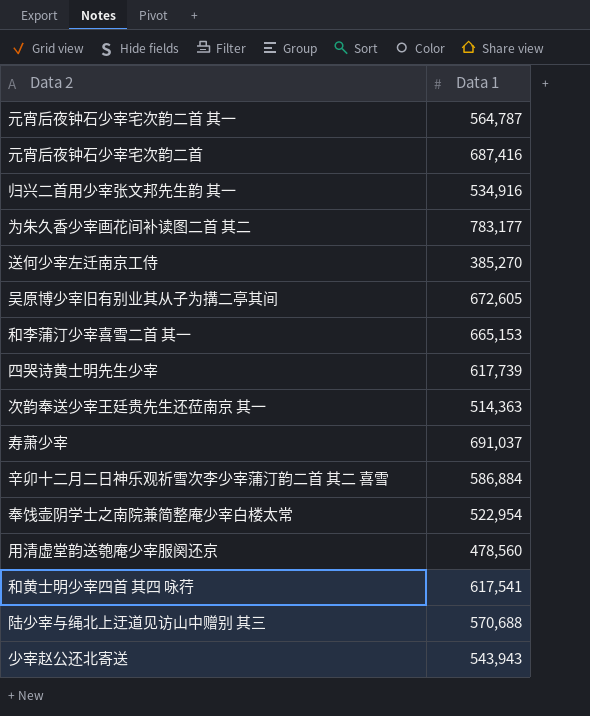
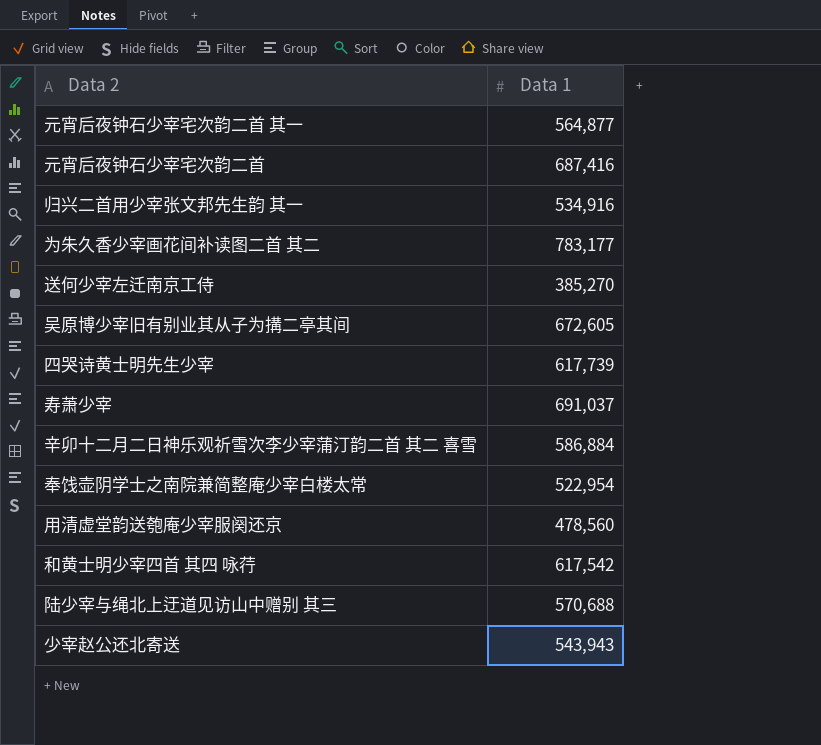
row 和李蒲汀少宰喜雪二首 其一: 665,153 -> none
row 次韵奉送少宰王廷贵先生还莅南京 其一: 514,363 -> none
元宵后夜钟石少宰宅次韵二首 其一 | Data 1: 564,787 -> 564,877
和黄士明少宰四首 其四 咏荇 | Data 1: 617,541 -> 617,542

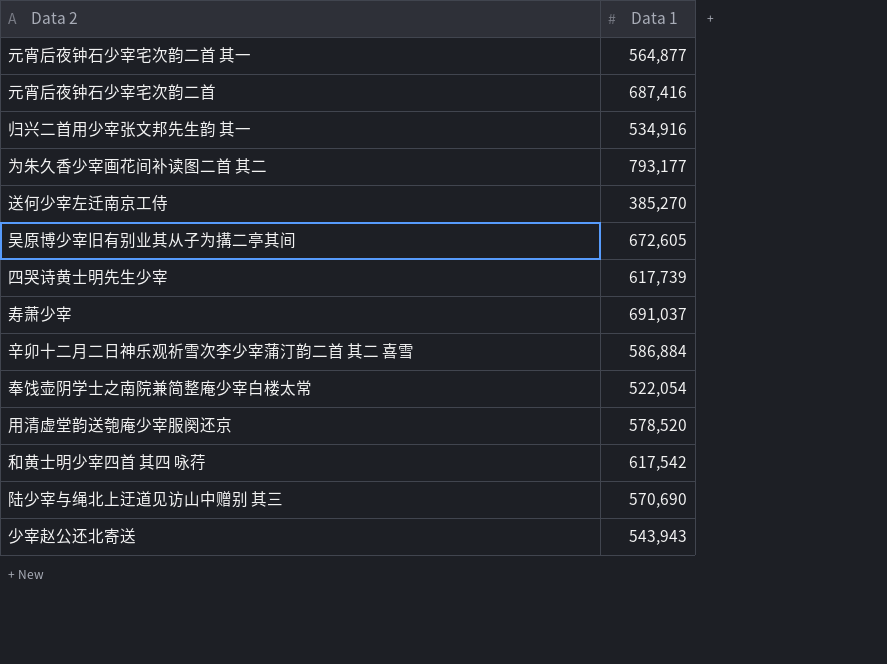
为朱久香少宰画花间补读图二首 其二 | Data 1: 783,177 -> 793,177
奉饯壶阴学士之南院兼简整庵少宰白楼太常 | Data 1: 522,954 -> 522,054
用清虚堂韵送匏庵少宰服阕还京 | Data 1: 478,560 -> 578,520
陆少宰与绳北上迂道见访山中赠别 其三 | Data 1: 570,688 -> 570,690

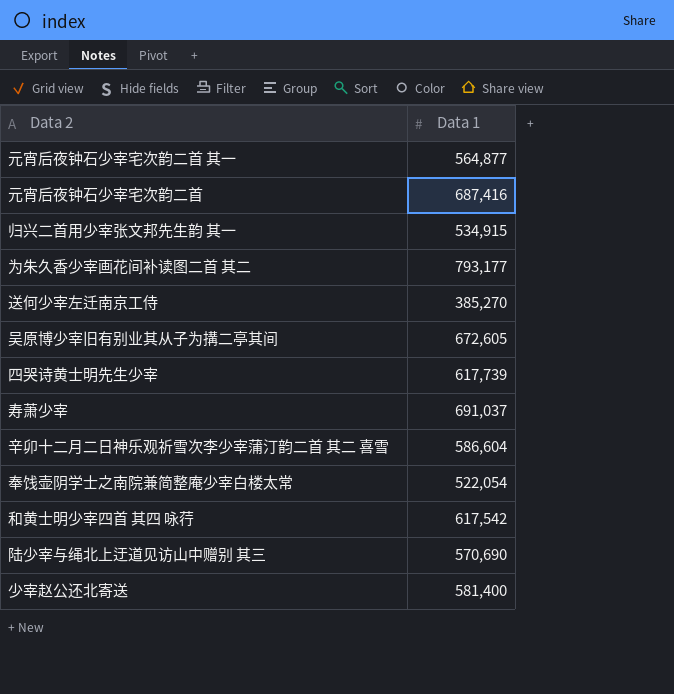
row 用清虚堂韵送匏庵少宰服阕还京: 578,520 -> none
归兴二首用少宰张文邦先生韵 其一 | Data 1: 534,916 -> 534,915
辛卯十二月二日神乐观祈雪次李少宰蒲汀韵二首 其二 喜雪 | Data 1: 586,884 -> 586,604
少宰赵公还北寄送 | Data 1: 543,943 -> 581,400

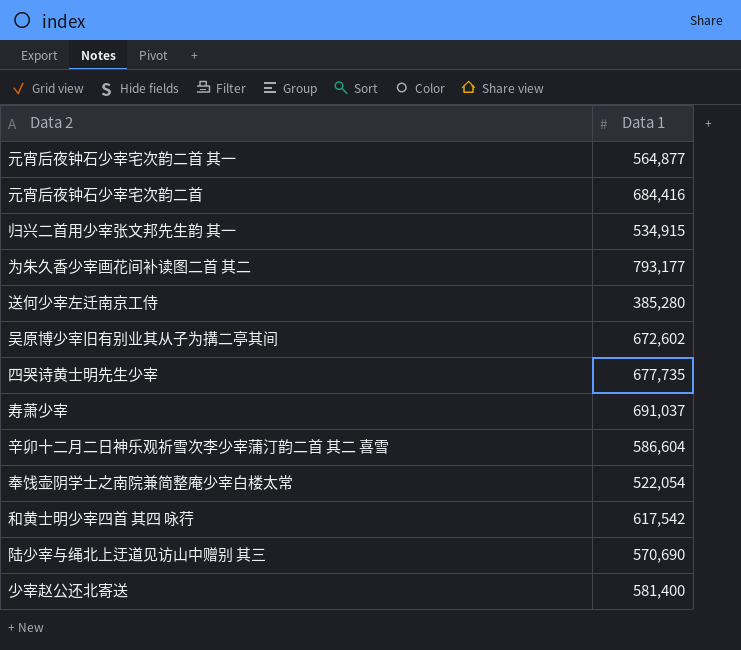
元宵后夜钟石少宰宅次韵二首 | Data 1: 687,416 -> 684,416
送何少宰左迁南京工侍 | Data 1: 385,270 -> 385,280
吴原博少宰旧有别业其从子为搆二亭其间 | Data 1: 672,605 -> 672,602
四哭诗黄士明先生少宰 | Data 1: 617,739 -> 677,735

